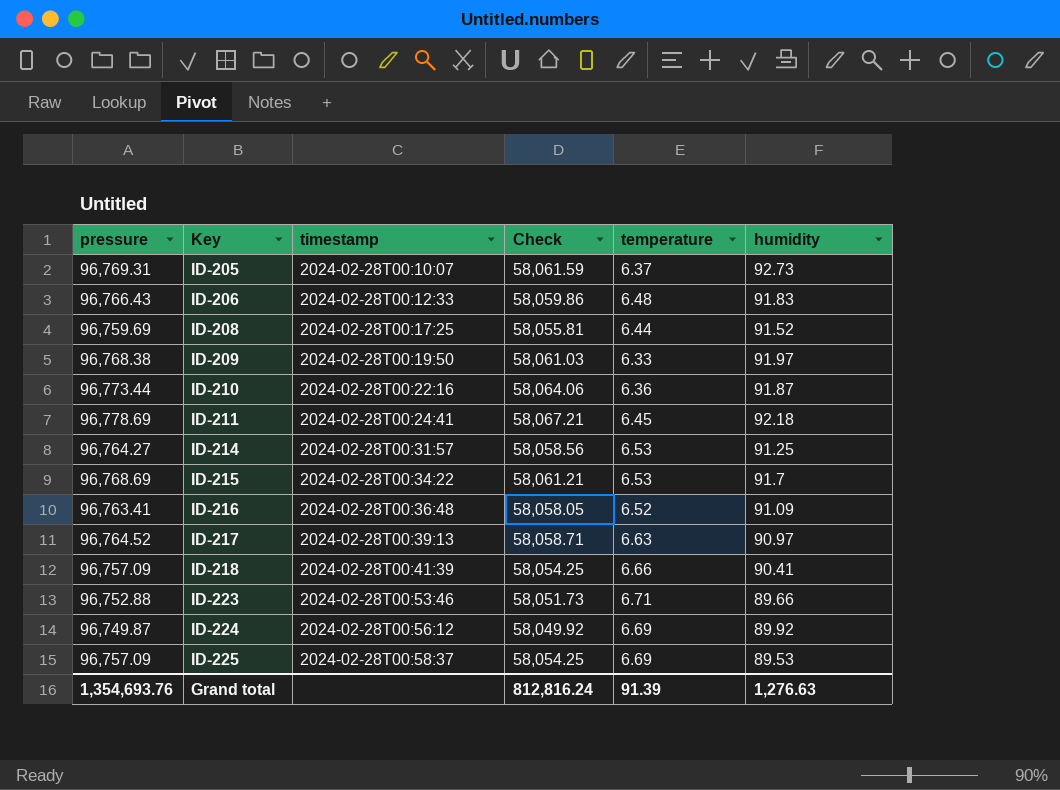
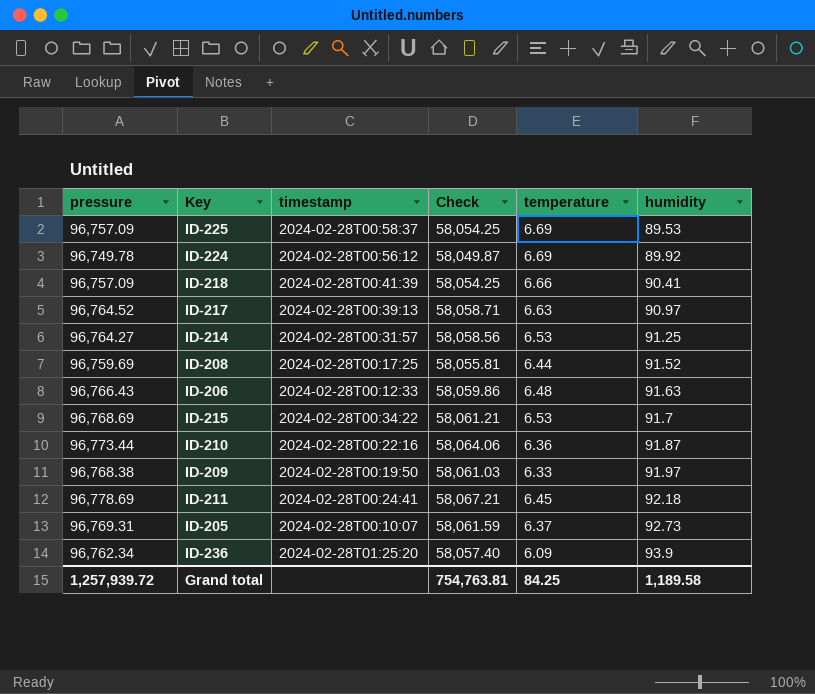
row order: Key ascending -> humidity ascending
row ID-216: 96,763.41 | 2024-02-28T00:36:48 | 58,058.05 | 6.52 | 91.09 -> none
row ID-223: 96,752.88 | 2024-02-28T00:53:46 | 58,051.73 | 6.71 | 89.66 -> none
ID-224 | pressure: 96,749.87 -> 96,749.78
ID-224 | Check: 58,049.92 -> 58,049.87
ID-206 | humidity: 91.83 -> 91.63
row ID-236: none -> 96,762.34 | 2024-02-28T01:25:20 | 58,057.40 | 6.09 | 93.9
Grand total | pressure: 1,354,693.76 -> 1,257,939.72
Grand total | Check: 812,816.24 -> 754,763.81
Grand total | temperature: 91.39 -> 84.25
Grand total | humidity: 1,276.63 -> 1,189.58

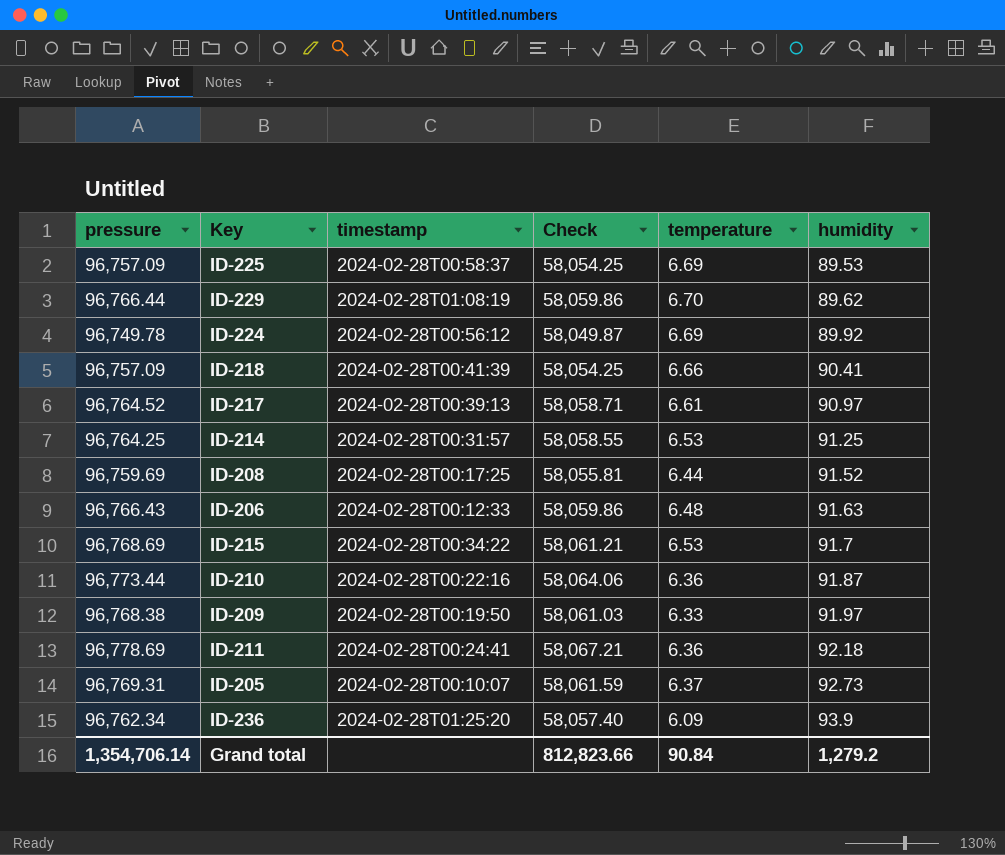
row ID-229: none -> 96,766.44 | 2024-02-28T01:08:19 | 58,059.86 | 6.70 | 89.62
ID-217 | temperature: 6.63 -> 6.61
ID-214 | pressure: 96,764.27 -> 96,764.25
ID-214 | Check: 58,058.56 -> 58,058.55
ID-211 | temperature: 6.45 -> 6.36
Grand total | pressure: 1,257,939.72 -> 1,354,706.14
Grand total | Check: 754,763.81 -> 812,823.66
Grand total | temperature: 84.25 -> 90.84
Grand total | humidity: 1,189.58 -> 1,279.2

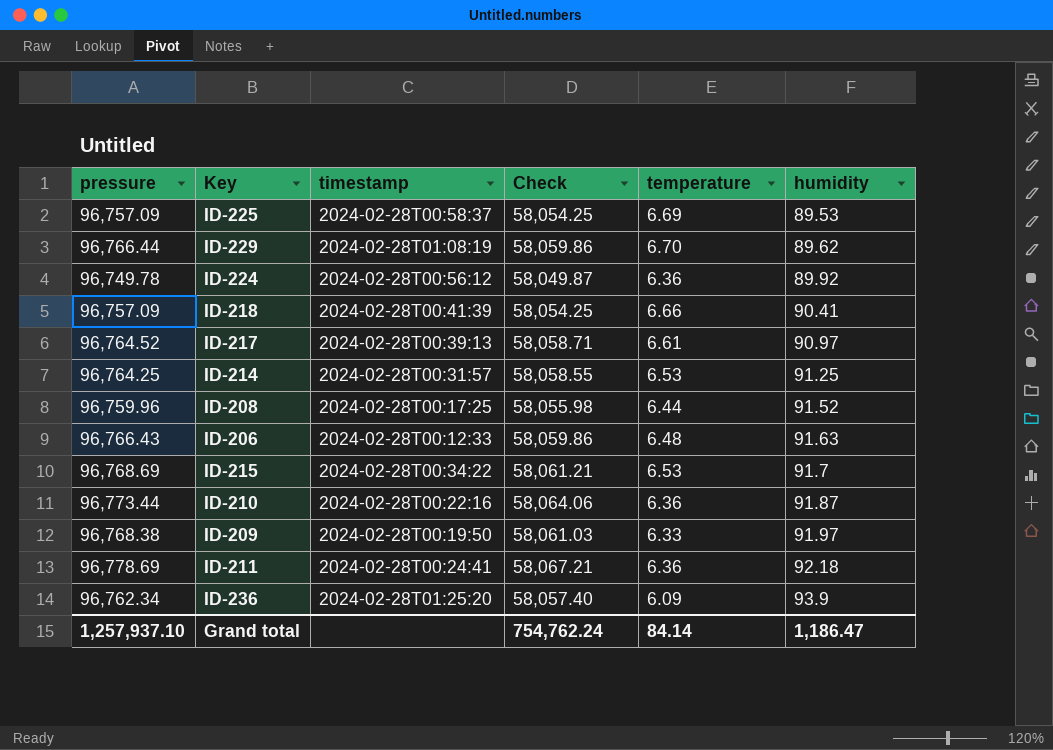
row ID-205: 96,769.31 | 2024-02-28T00:10:07 | 58,061.59 | 6.37 | 92.73 -> none
ID-224 | temperature: 6.69 -> 6.36
ID-208 | pressure: 96,759.69 -> 96,759.96
ID-208 | Check: 58,055.81 -> 58,055.98
Grand total | pressure: 1,354,706.14 -> 1,257,937.10
Grand total | Check: 812,823.66 -> 754,762.24
Grand total | temperature: 90.84 -> 84.14
Grand total | humidity: 1,279.2 -> 1,186.47

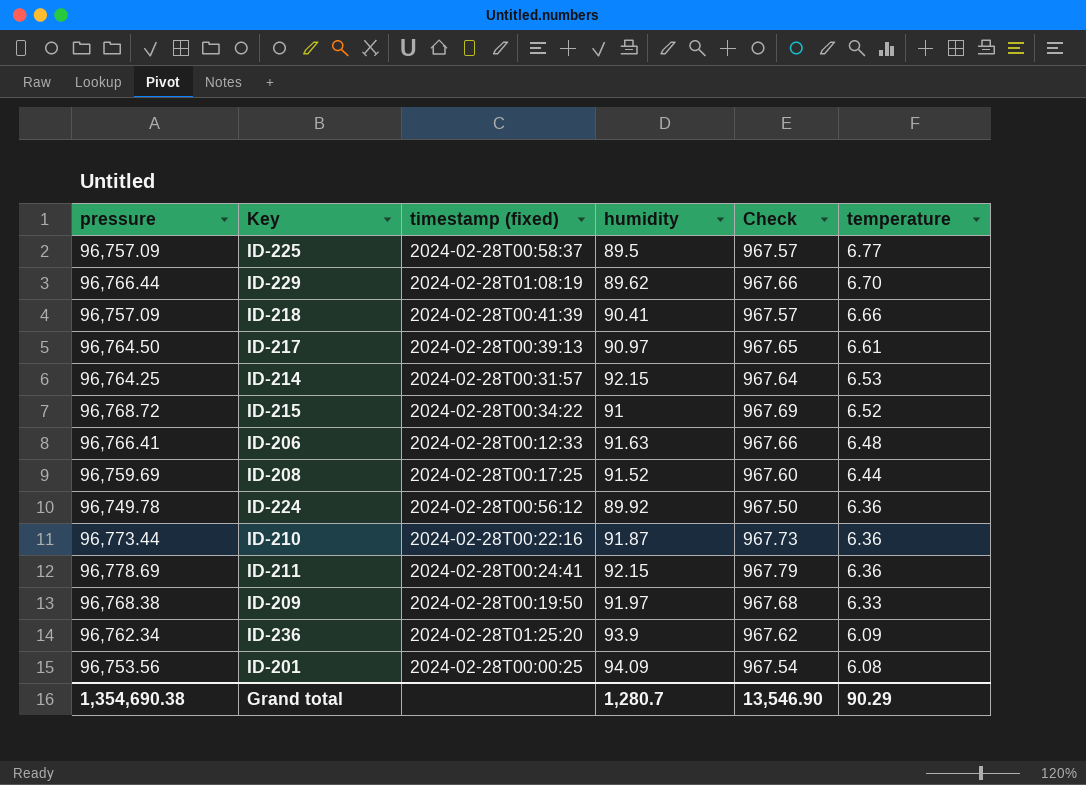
row order: humidity ascending -> temperature descending
column name: timestamp -> timestamp (fixed)
column humidity | position: 6 -> 4
column Check | formula: [pressure] * 0.6 -> [pressure] * 0.01
ID-225 | humidity: 89.53 -> 89.5
ID-225 | temperature: 6.69 -> 6.77
ID-217 | pressure: 96,764.52 -> 96,764.50
ID-214 | humidity: 91.25 -> 92.15
ID-215 | pressure: 96,768.69 -> 96,768.72
ID-215 | humidity: 91.7 -> 91
ID-215 | temperature: 6.53 -> 6.52
ID-206 | pressure: 96,766.43 -> 96,766.41
ID-208 | pressure: 96,759.96 -> 96,759.69
ID-211 | humidity: 92.18 -> 92.15
row ID-201: none -> 96,753.56 | 2024-02-28T00:00:25 | 94.09 | 967.54 | 6.08
Grand total | pressure: 1,257,937.10 -> 1,354,690.38
Grand total | humidity: 1,186.47 -> 1,280.7
Grand total | Check: 754,762.24 -> 13,546.90
Grand total | temperature: 84.14 -> 90.29

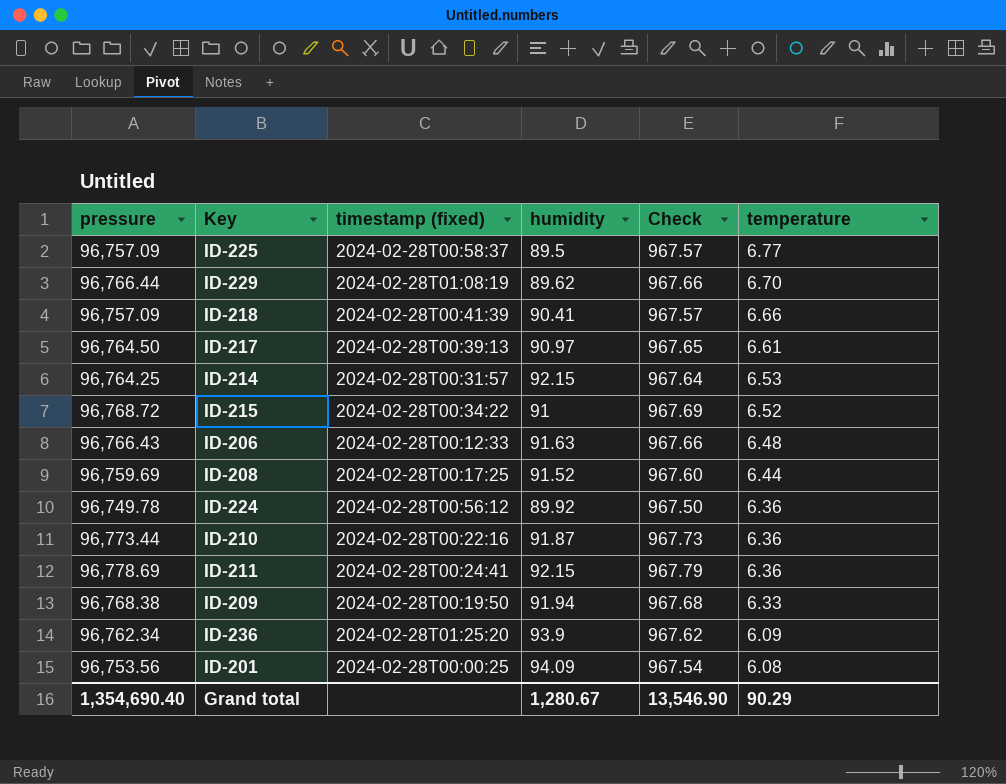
ID-206 | pressure: 96,766.41 -> 96,766.43
ID-209 | humidity: 91.97 -> 91.94
Grand total | pressure: 1,354,690.38 -> 1,354,690.40
Grand total | humidity: 1,280.7 -> 1,280.67

